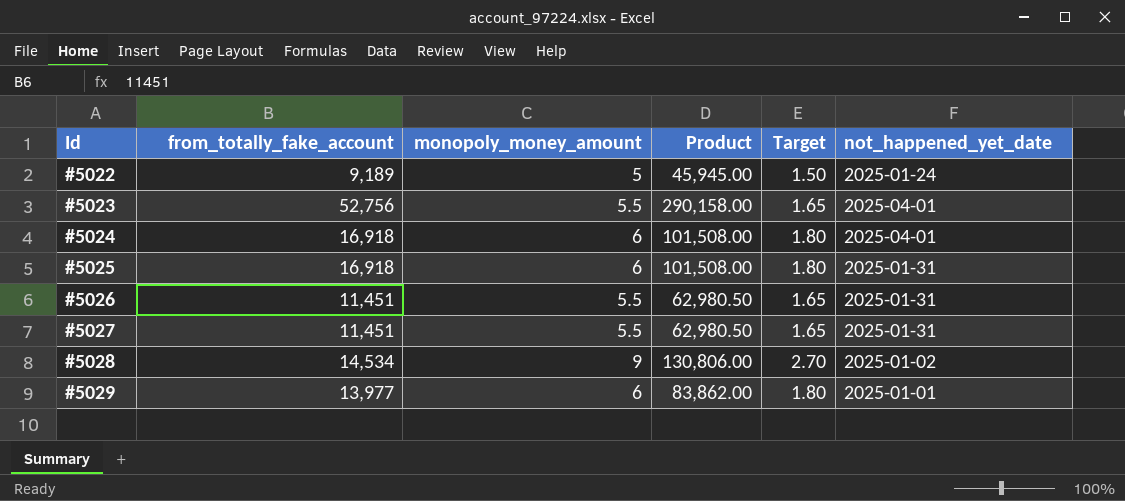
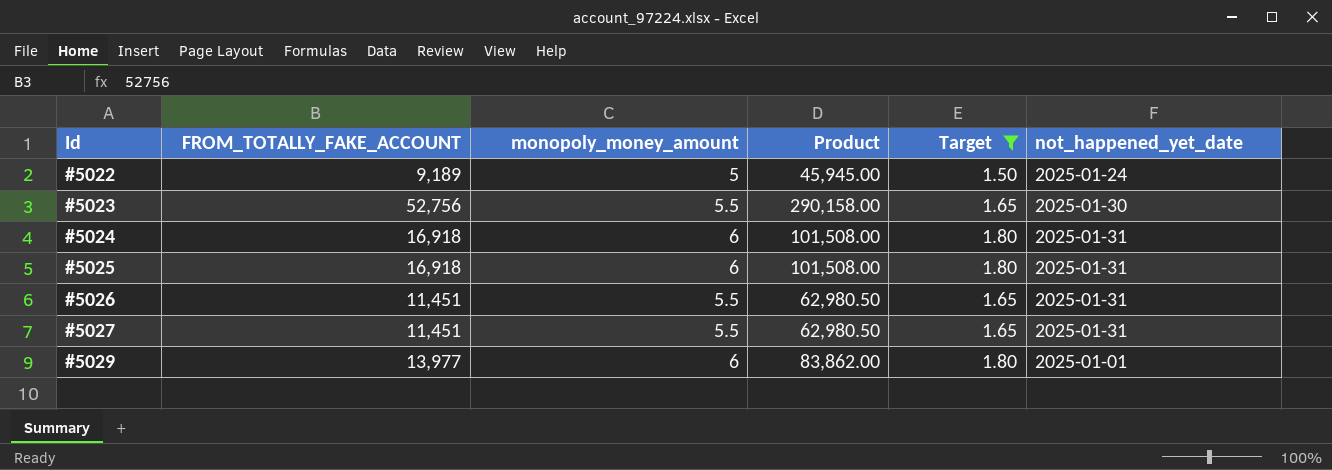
filter: none -> Target != 2.70
column name: from_totally_fake_account -> FROM_TOTALLY_FAKE_ACCOUNT
#5023 | not_happened_yet_date: 2025-04-01 -> 2025-01-30
#5024 | not_happened_yet_date: 2025-04-01 -> 2025-01-31

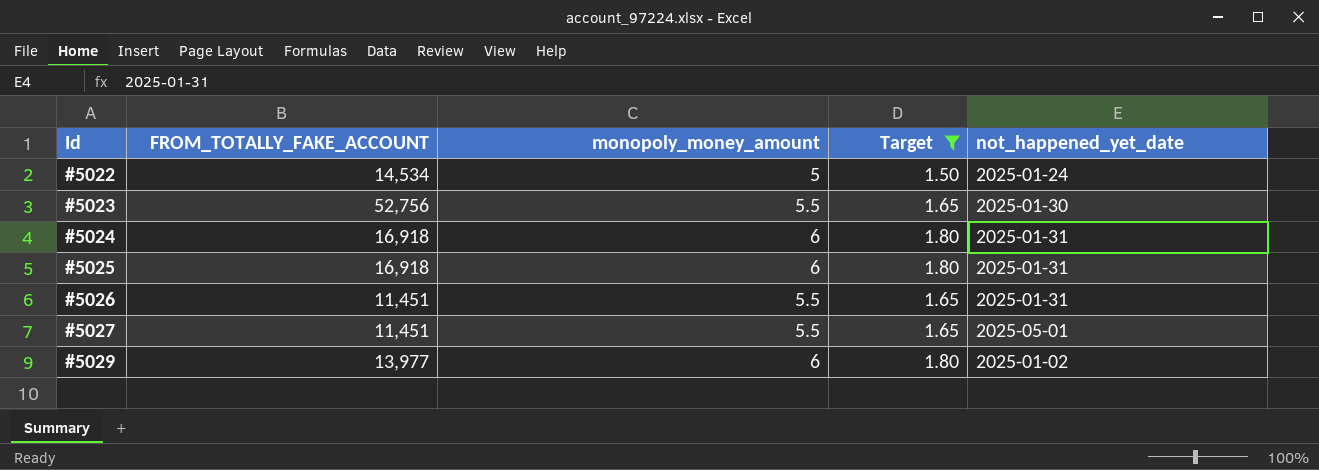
column Product | formula: [FROM_TOTALLY_FAKE_ACCOUNT] * [monopoly_money_amount] -> none
#5022 | FROM_TOTALLY_FAKE_ACCOUNT: 9,189 -> 14,534
#5027 | not_happened_yet_date: 2025-01-31 -> 2025-05-01
#5029 | not_happened_yet_date: 2025-01-01 -> 2025-01-02

